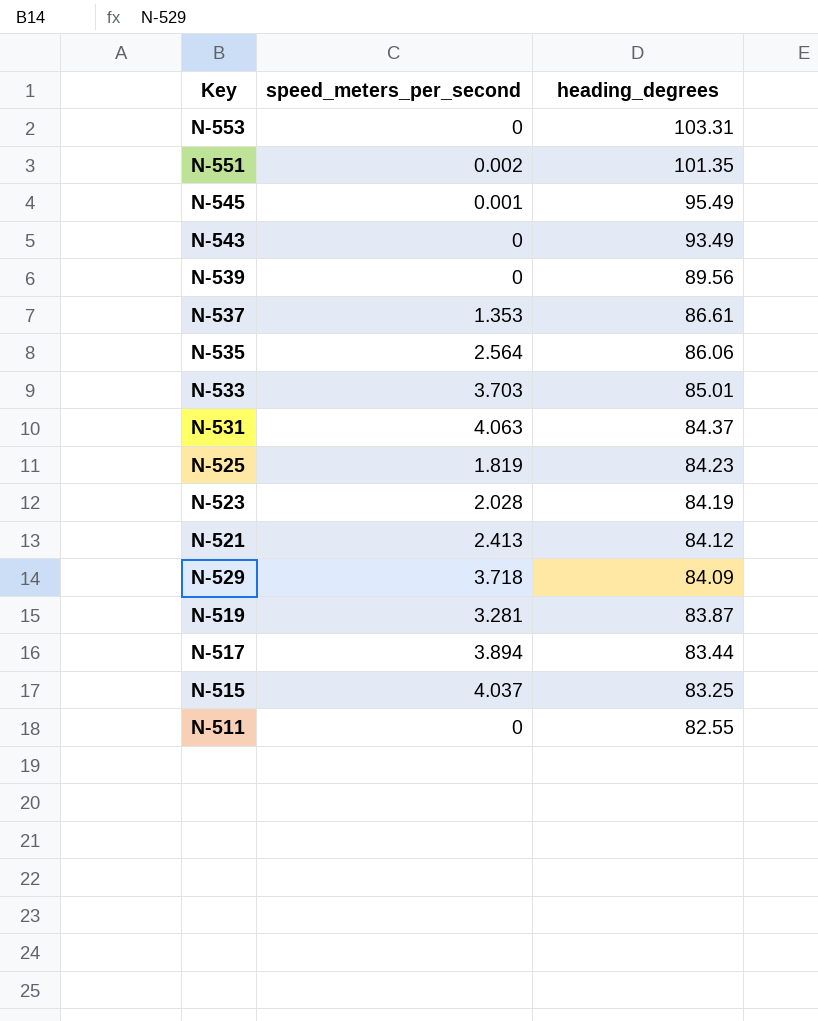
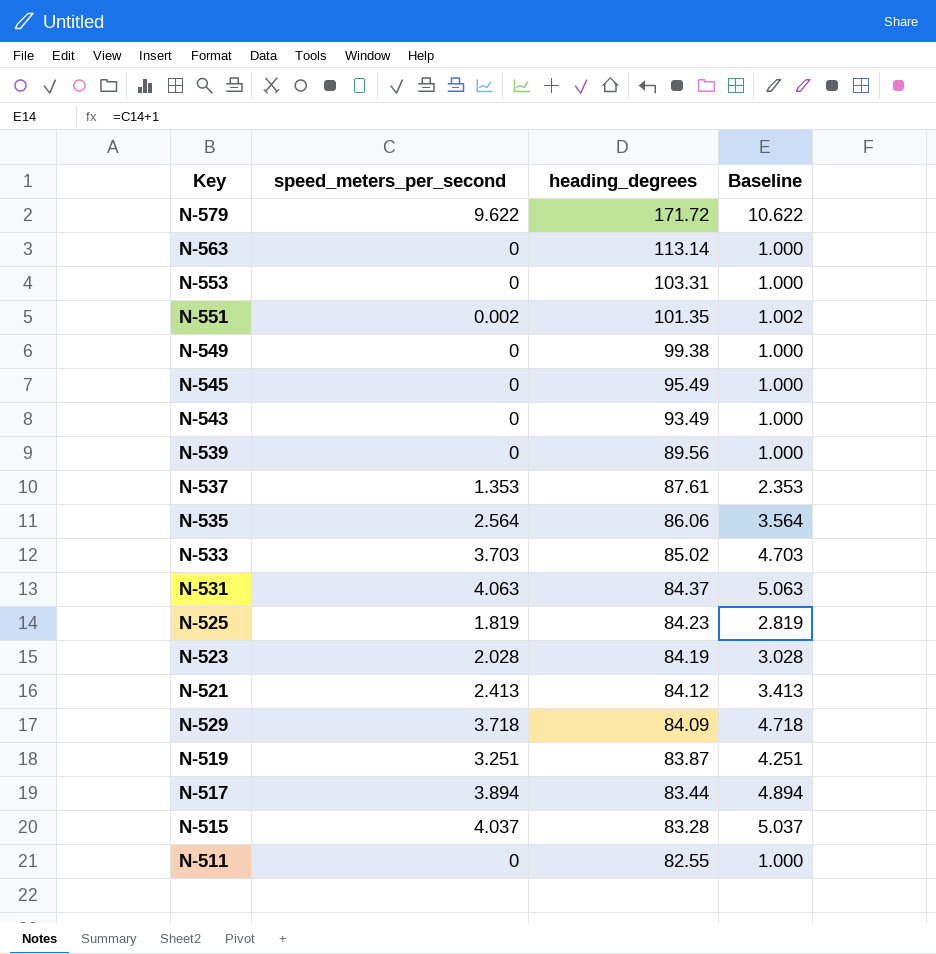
column Baseline | formula: none -> [speed_meters_per_second] + 1
row N-579: none -> 9.622 | 171.72 | 10.622
row N-563: none -> 0 | 113.14 | 1.000
row N-549: none -> 0 | 99.38 | 1.000
N-545 | speed_meters_per_second: 0.001 -> 0
N-537 | heading_degrees: 86.61 -> 87.61
N-533 | heading_degrees: 85.01 -> 85.02
N-519 | speed_meters_per_second: 3.281 -> 3.251
N-515 | heading_degrees: 83.25 -> 83.28

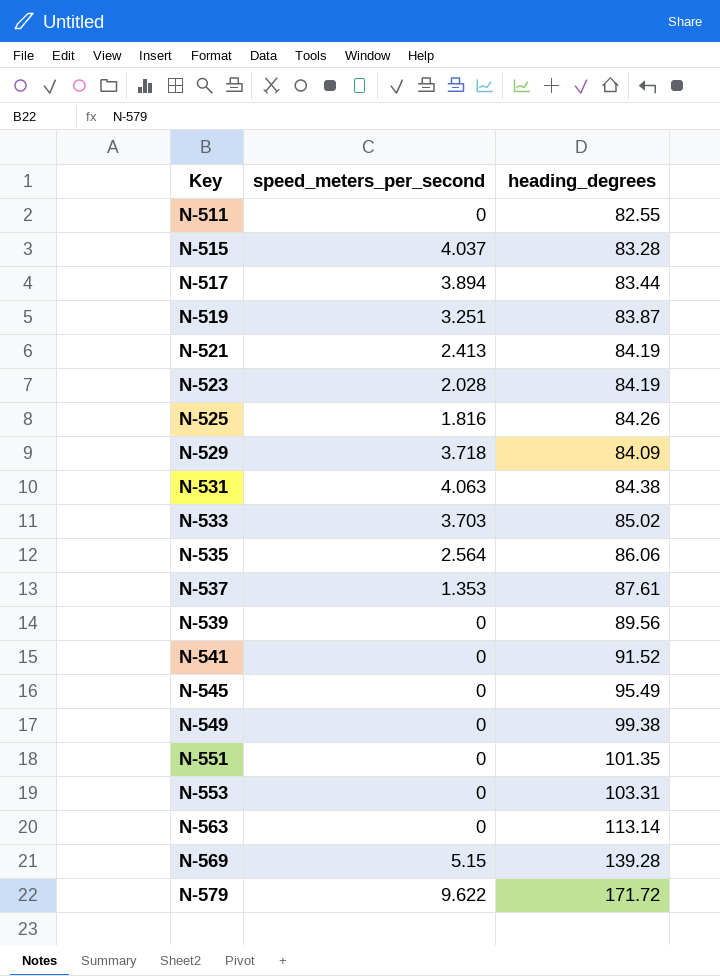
row order: heading_degrees descending -> Key ascending
column Baseline | formula: [speed_meters_per_second] + 1 -> none
row N-543: 0 | 93.49 | 1.000 -> none
N-521 | heading_degrees: 84.12 -> 84.19
N-525 | speed_meters_per_second: 1.819 -> 1.816
N-525 | heading_degrees: 84.23 -> 84.26
N-531 | heading_degrees: 84.37 -> 84.38
row N-541: none -> 0 | 91.52
N-551 | speed_meters_per_second: 0.002 -> 0
row N-569: none -> 5.15 | 139.28

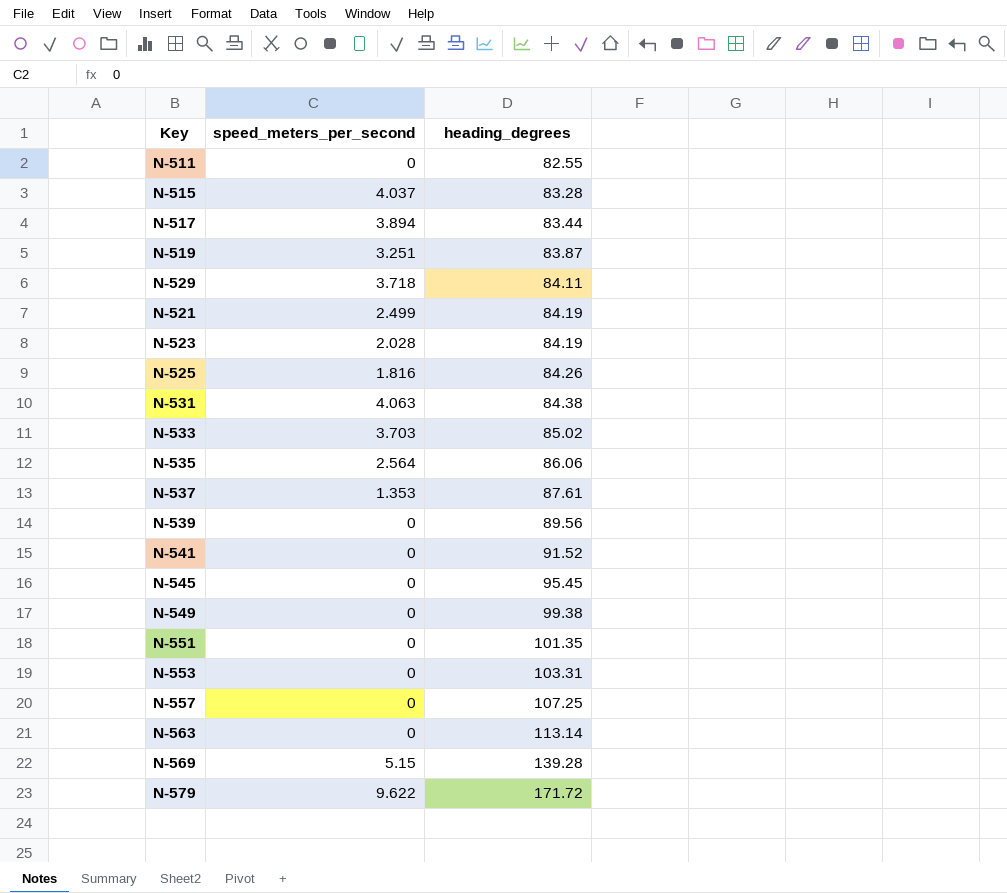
row order: Key ascending -> heading_degrees ascending
N-529 | heading_degrees: 84.09 -> 84.11
N-521 | speed_meters_per_second: 2.413 -> 2.499
N-545 | heading_degrees: 95.49 -> 95.45
row N-557: none -> 0 | 107.25

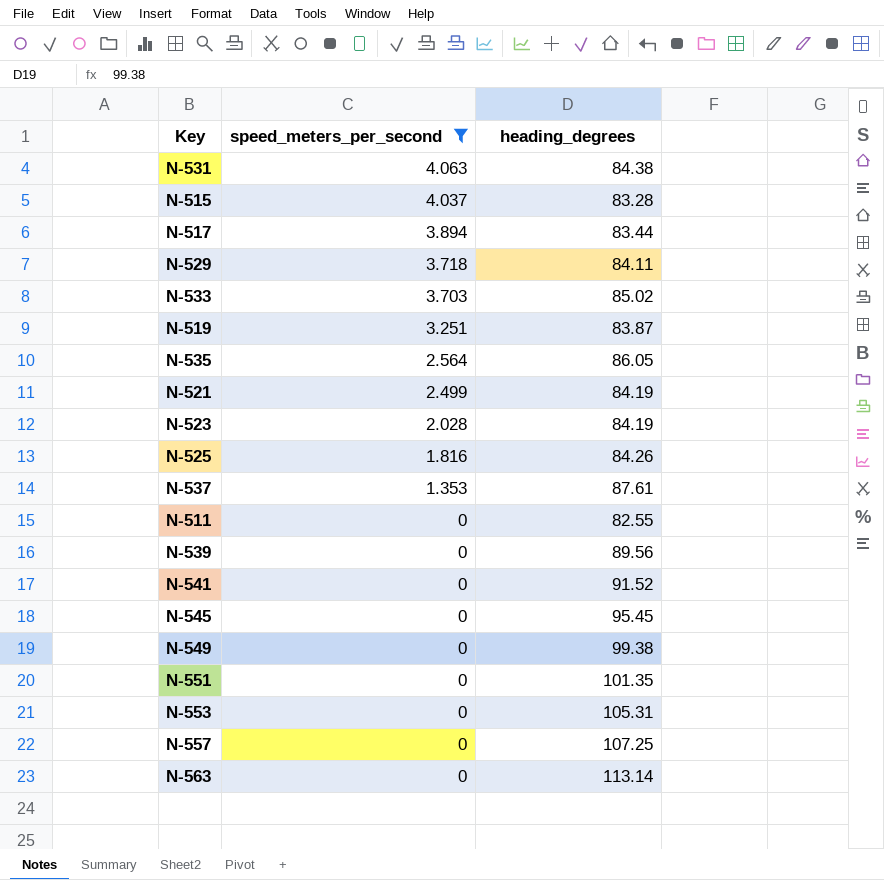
filter: none -> speed_meters_per_second <= 4.063
row order: heading_degrees ascending -> speed_meters_per_second descending
N-535 | heading_degrees: 86.06 -> 86.05
N-553 | heading_degrees: 103.31 -> 105.31

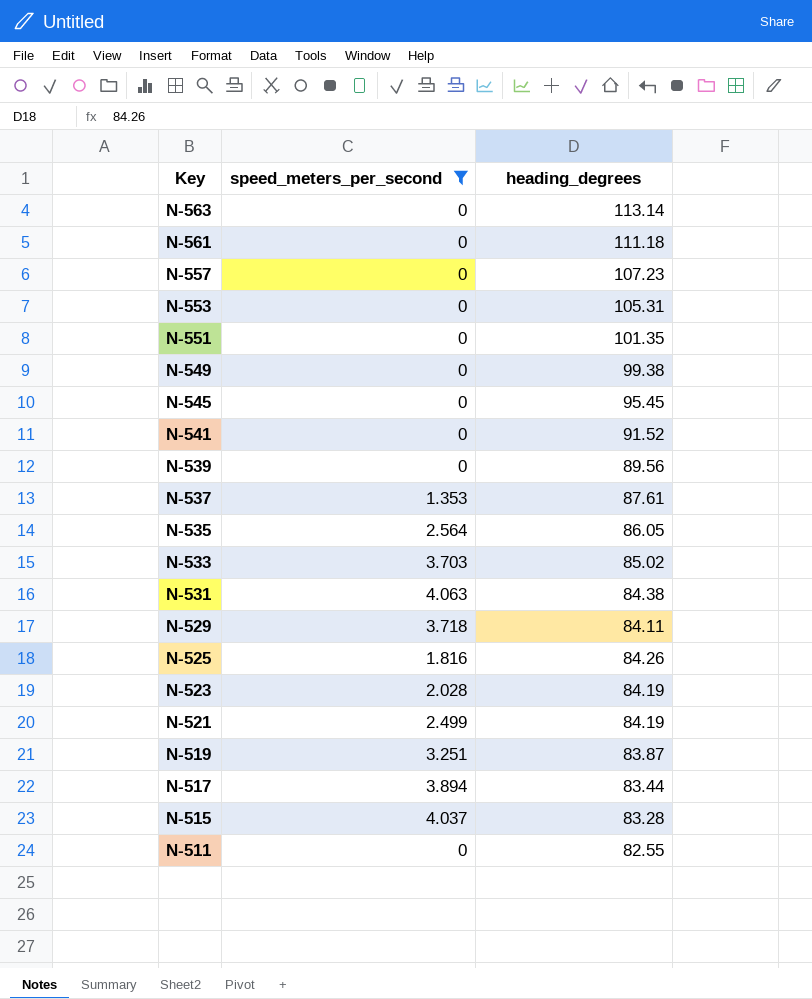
row order: speed_meters_per_second descending -> Key descending
row N-561: none -> 0 | 111.18
N-557 | heading_degrees: 107.25 -> 107.23

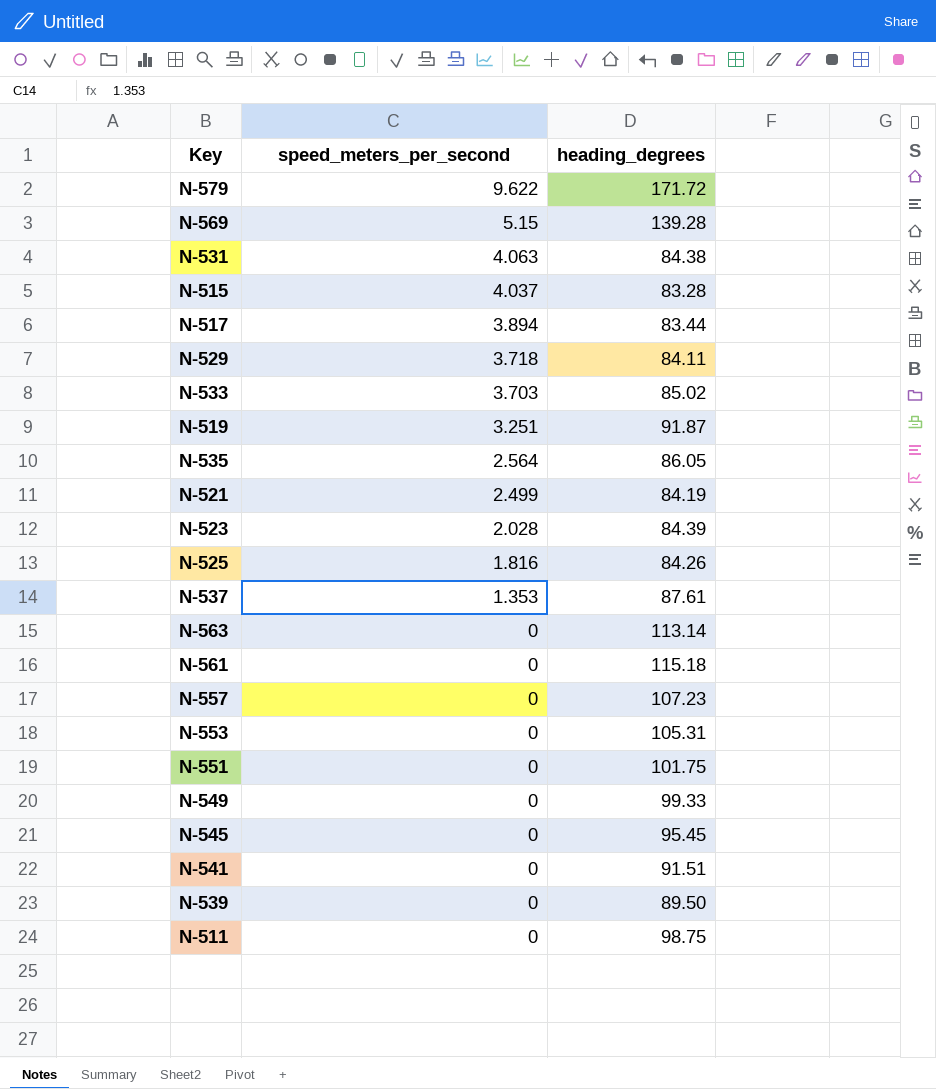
filter: speed_meters_per_second <= 4.063 -> none
row order: Key descending -> speed_meters_per_second descending
N-519 | heading_degrees: 83.87 -> 91.87
N-523 | heading_degrees: 84.19 -> 84.39
N-561 | heading_degrees: 111.18 -> 115.18
N-551 | heading_degrees: 101.35 -> 101.75
N-549 | heading_degrees: 99.38 -> 99.33
N-541 | heading_degrees: 91.52 -> 91.51
N-539 | heading_degrees: 89.56 -> 89.50
N-511 | heading_degrees: 82.55 -> 98.75

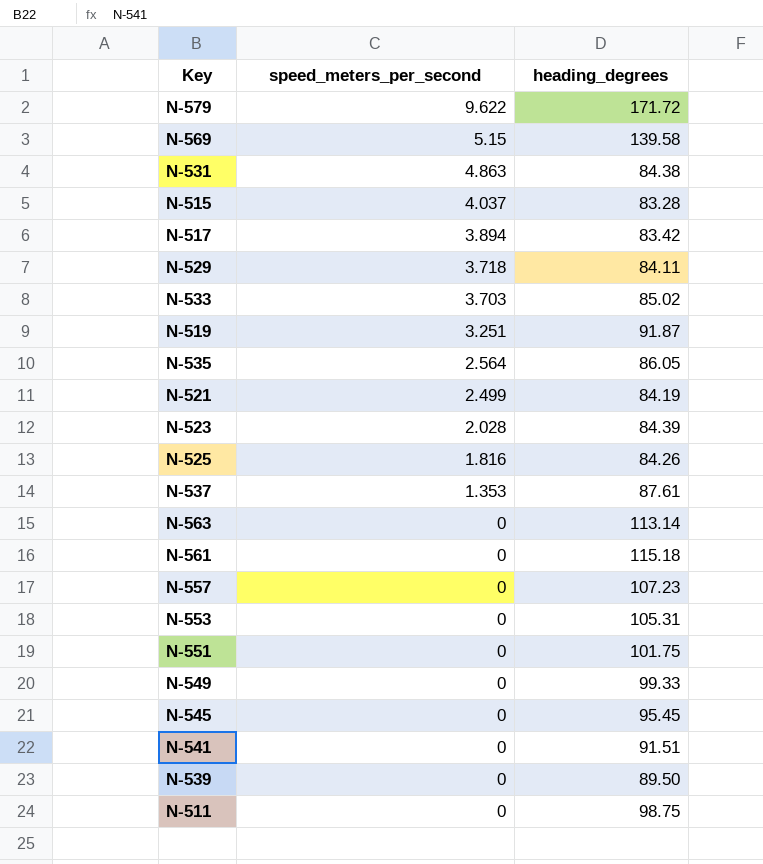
N-569 | heading_degrees: 139.28 -> 139.58
N-531 | speed_meters_per_second: 4.063 -> 4.863
N-517 | heading_degrees: 83.44 -> 83.42

